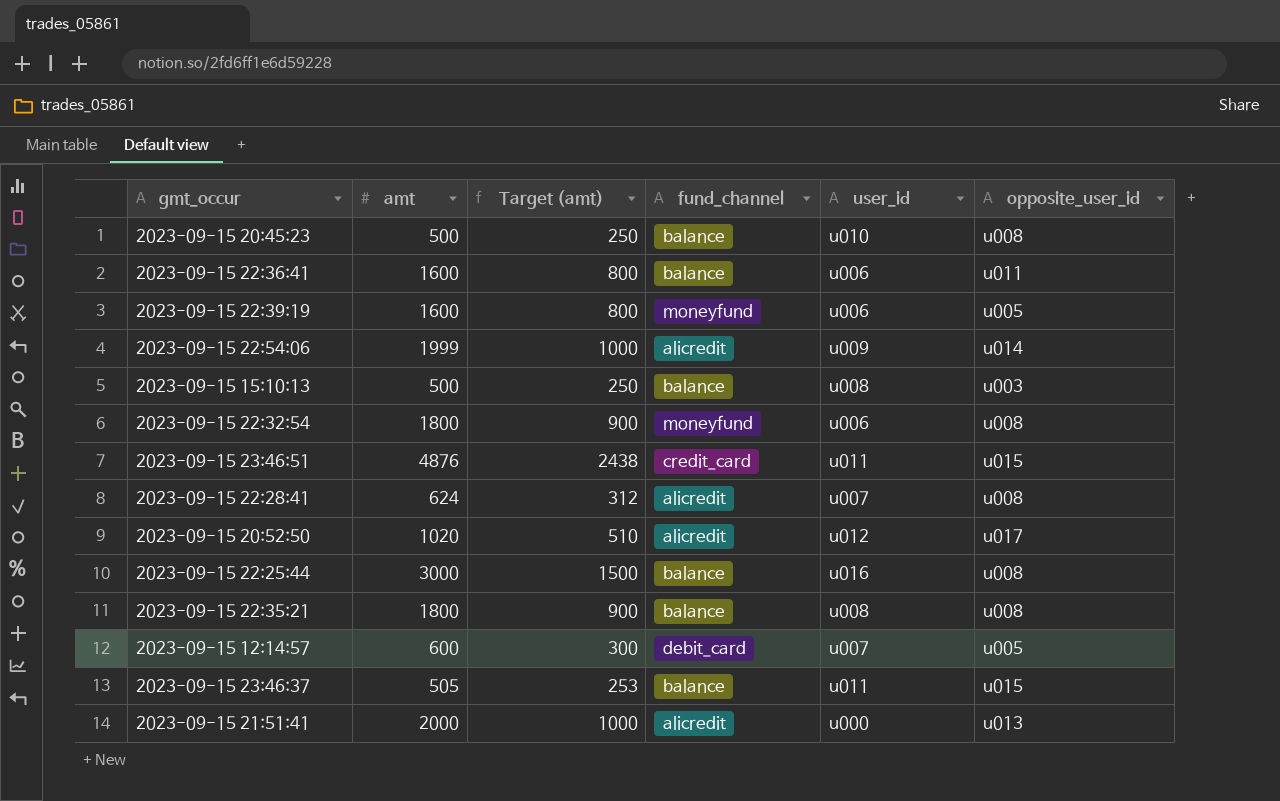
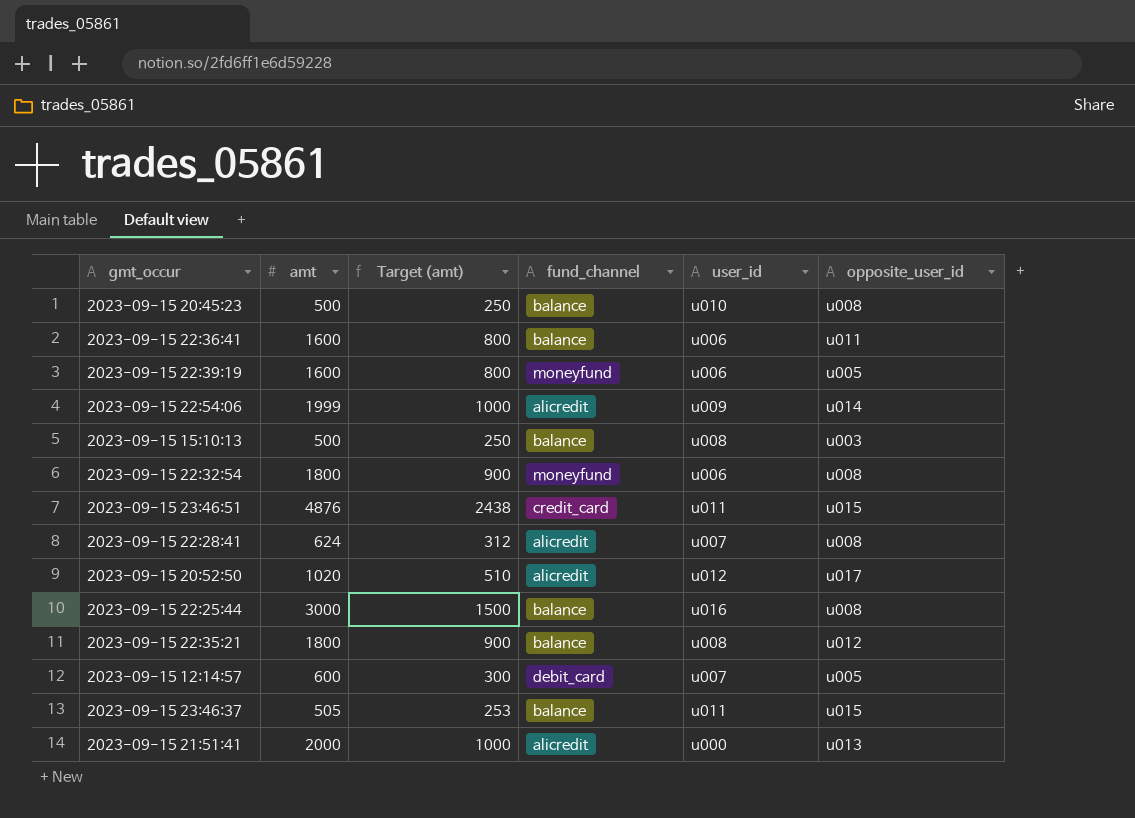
2023-09-15 22:35:21 | opposite_user_id: u008 -> u012

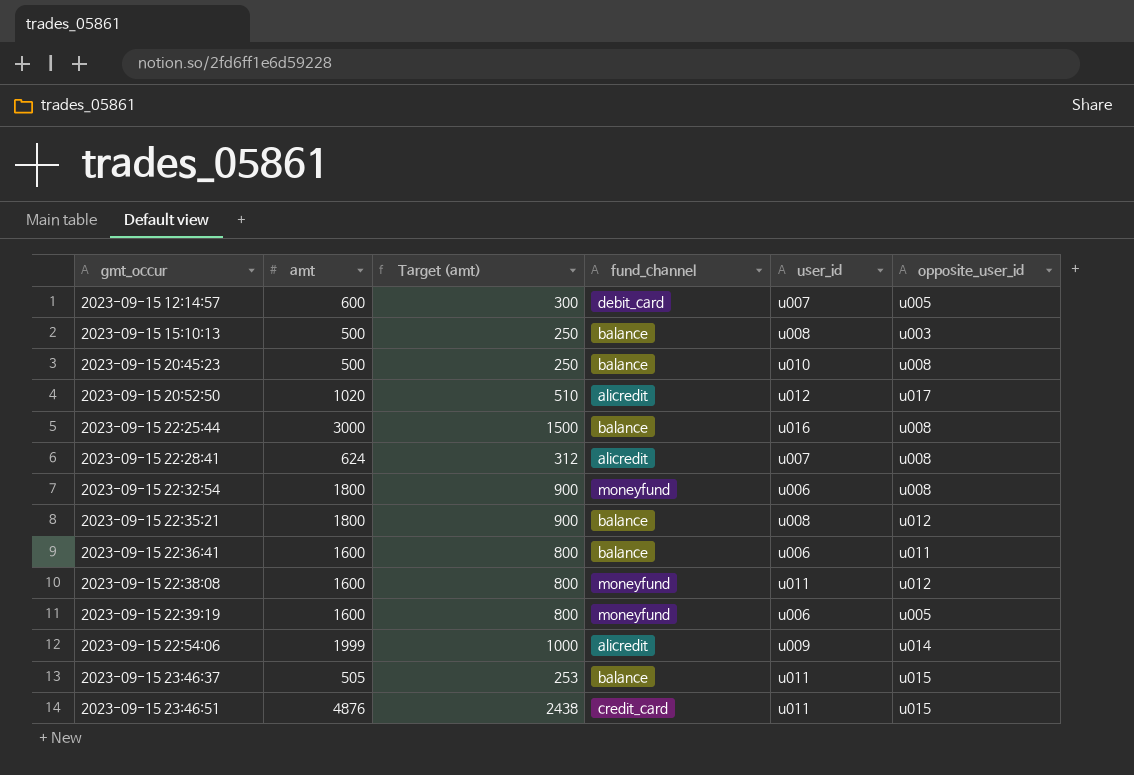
row order: none -> gmt_occur ascending
row 2023-09-15 21:51:41: 2000 | 1000 | alicredit | u000 | u013 -> none
row 2023-09-15 22:38:08: none -> 1600 | 800 | moneyfund | u011 | u012

